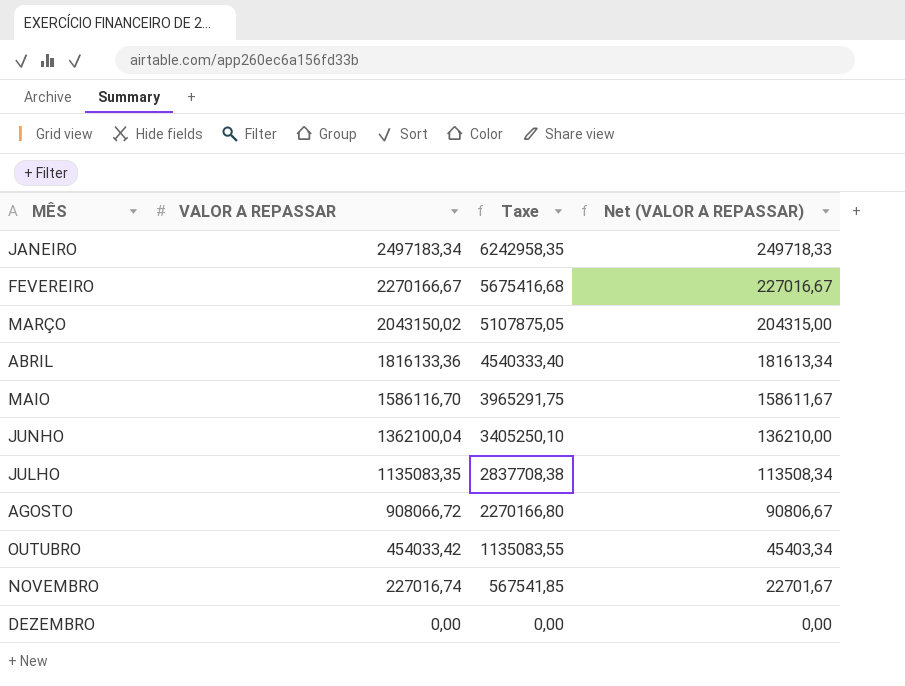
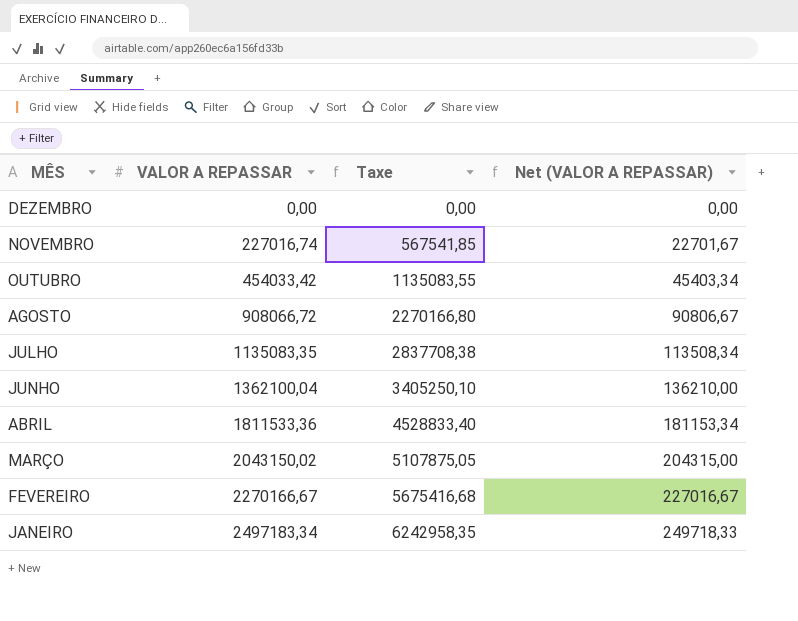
row order: MÊS ascending -> MÊS descending
row MAIO: 1586116,70 | 3965291,75 | 158611,67 -> none
ABRIL | VALOR A REPASSAR: 1816133,36 -> 1811533,36
ABRIL | Taxe: 4540333,40 -> 4528833,40
ABRIL | Net (VALOR A REPASSAR): 181613,34 -> 181153,34

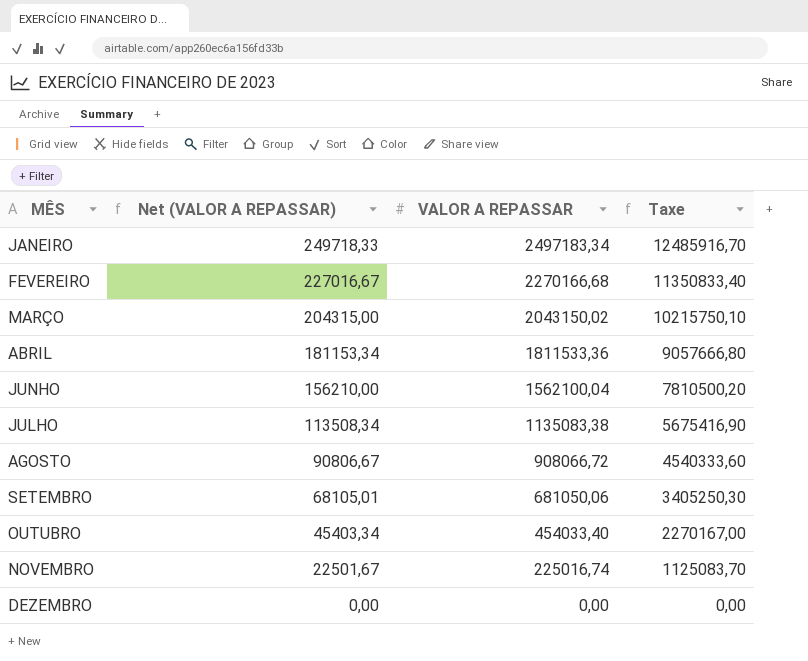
row order: MÊS descending -> MÊS ascending
column Net (VALOR A REPASSAR) | position: 4 -> 2
column Taxe | formula: [VALOR A REPASSAR] * 2,5 -> [VALOR A REPASSAR] * 5
FEVEREIRO | VALOR A REPASSAR: 2270166,67 -> 2270166,68
JUNHO | Net (VALOR A REPASSAR): 136210,00 -> 156210,00
JUNHO | VALOR A REPASSAR: 1362100,04 -> 1562100,04
JULHO | VALOR A REPASSAR: 1135083,35 -> 1135083,38
row SETEMBRO: none -> 68105,01 | 681050,06 | 3405250,30
OUTUBRO | VALOR A REPASSAR: 454033,42 -> 454033,40
NOVEMBRO | Net (VALOR A REPASSAR): 22701,67 -> 22501,67
NOVEMBRO | VALOR A REPASSAR: 227016,74 -> 225016,74

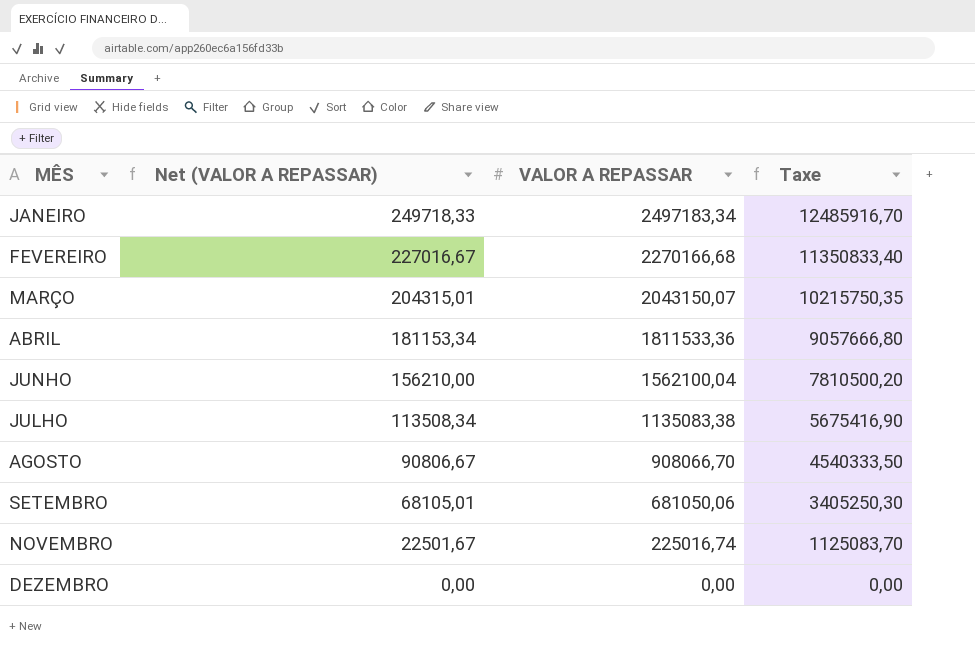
row OUTUBRO: 45403,34 | 454033,40 | 2270167,00 -> none
MARÇO | Net (VALOR A REPASSAR): 204315,00 -> 204315,01
MARÇO | VALOR A REPASSAR: 2043150,02 -> 2043150,07
MARÇO | Taxe: 10215750,10 -> 10215750,35
AGOSTO | VALOR A REPASSAR: 908066,72 -> 908066,70
AGOSTO | Taxe: 4540333,60 -> 4540333,50

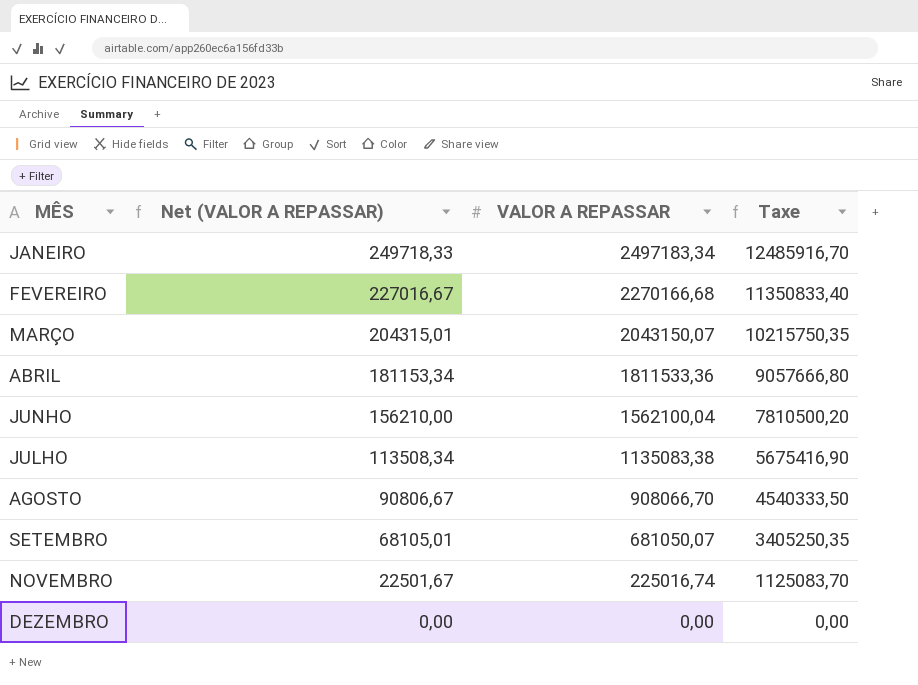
SETEMBRO | VALOR A REPASSAR: 681050,06 -> 681050,07
SETEMBRO | Taxe: 3405250,30 -> 3405250,35

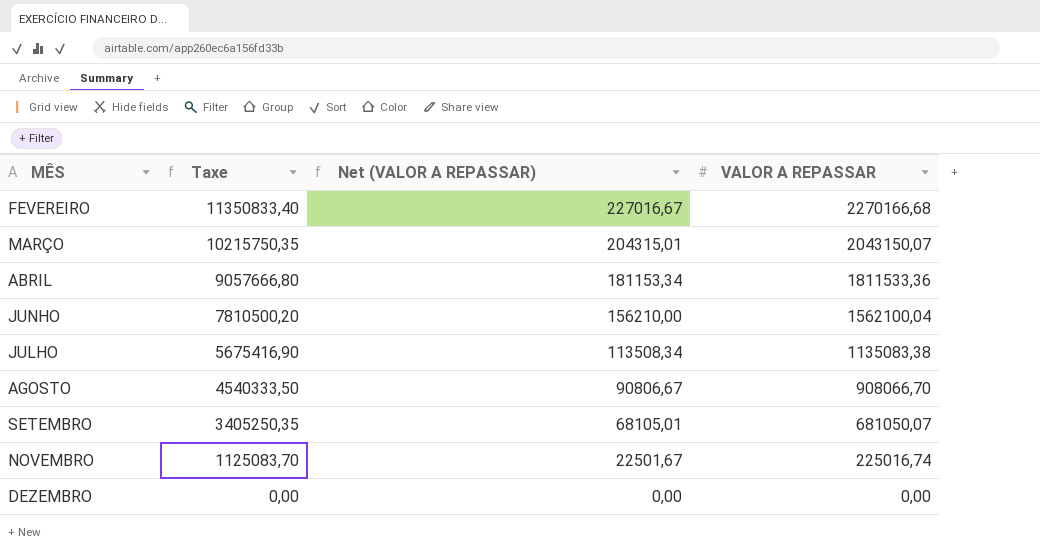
column Taxe | position: 4 -> 2
row JANEIRO: 249718,33 | 2497183,34 | 12485916,70 -> none

